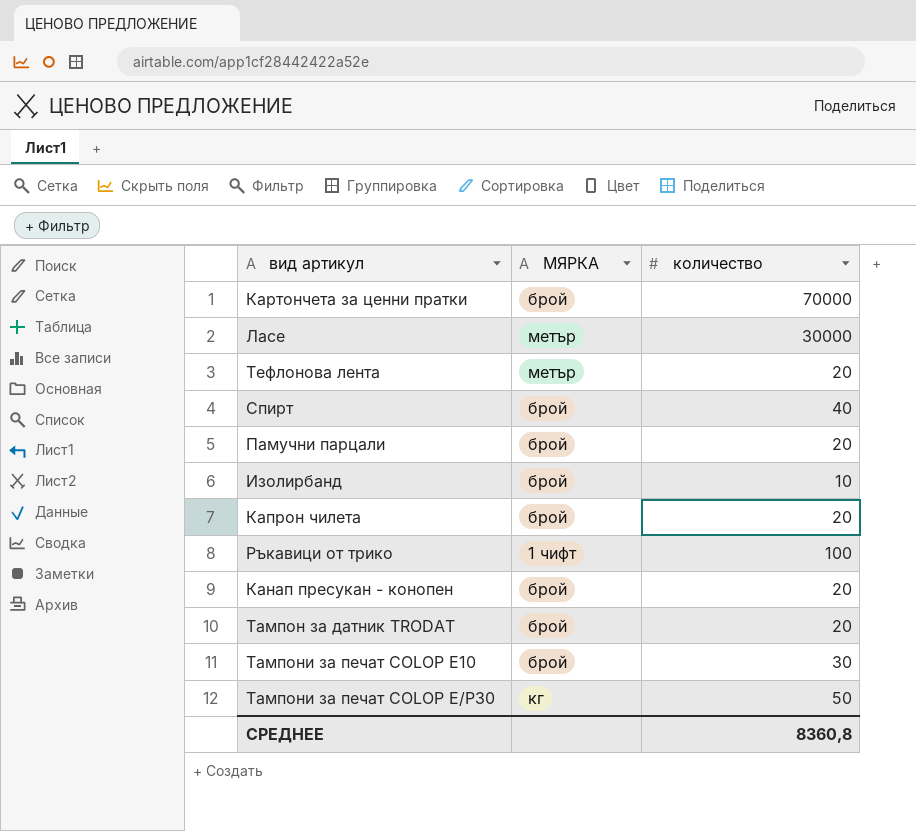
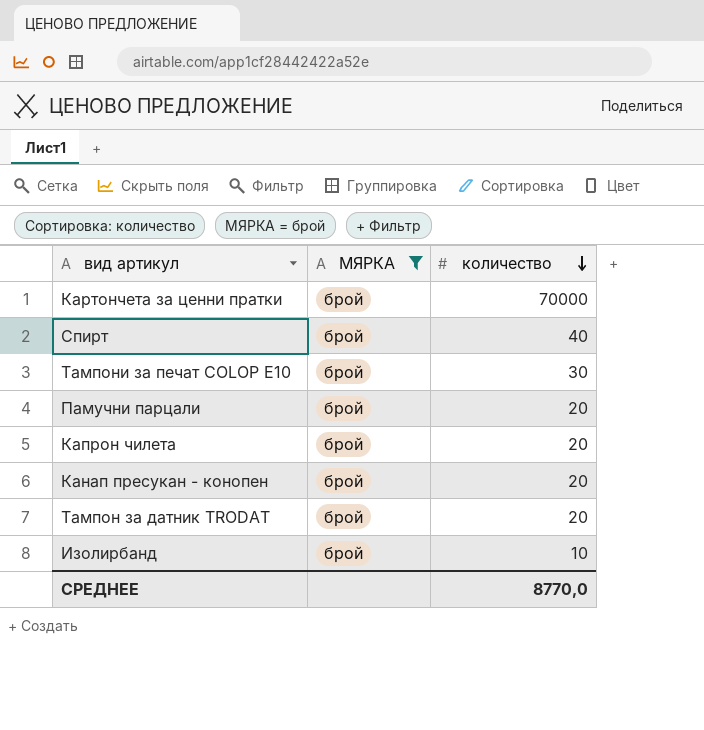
filter: none -> МЯРКА = брой
row order: none -> количество descending
СРЕДНЕЕ | количество: 8360,8 -> 8770,0

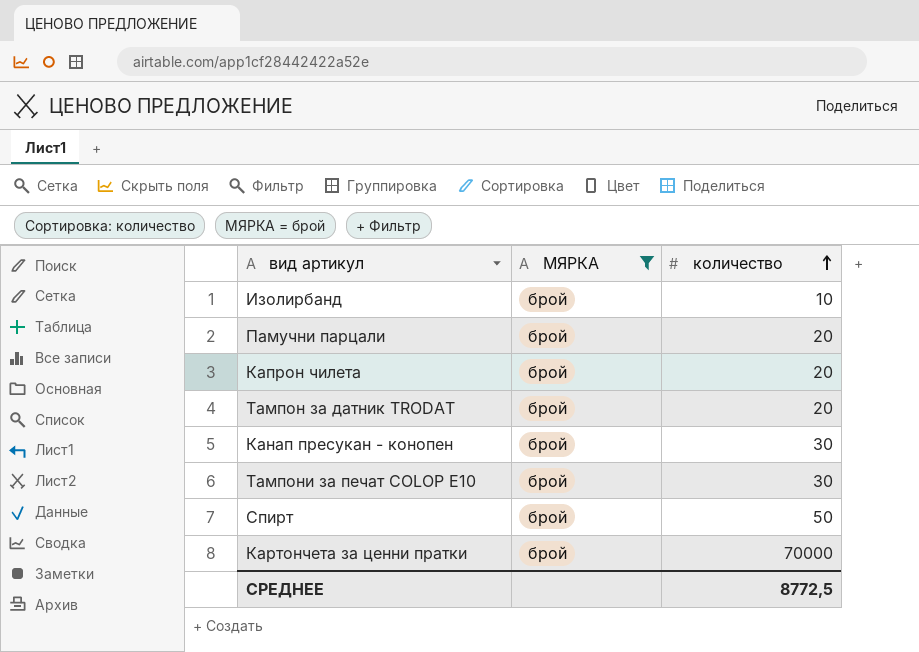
row order: количество descending -> количество ascending
Канап пресукан - конопен | количество: 20 -> 30
Спирт | количество: 40 -> 50
СРЕДНЕЕ | количество: 8770,0 -> 8772,5

